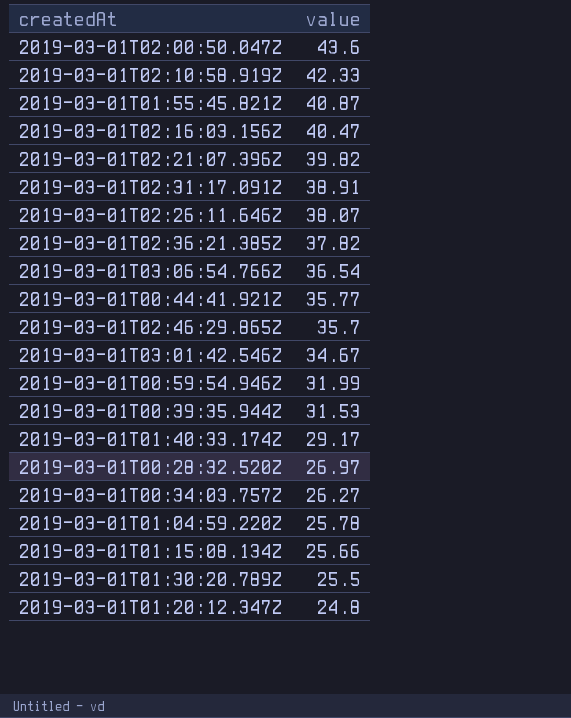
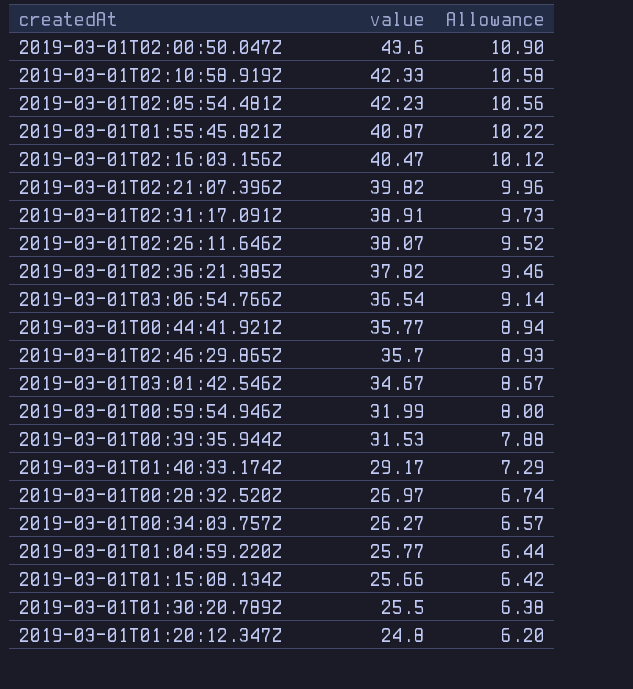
column Allowance | formula: none -> [value] * 0.25
row 2019-03-01T02:05:54.481Z: none -> 42.23 | 10.56
2019-03-01T01:04:59.220Z | value: 25.78 -> 25.77

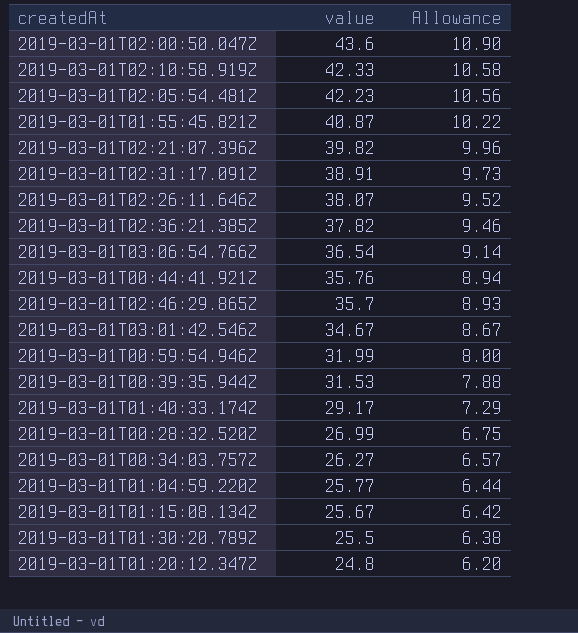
row 2019-03-01T02:16:03.156Z: 40.47 | 10.12 -> none
2019-03-01T00:44:41.921Z | value: 35.77 -> 35.76
2019-03-01T00:28:32.520Z | value: 26.97 -> 26.99
2019-03-01T00:28:32.520Z | Allowance: 6.74 -> 6.75
2019-03-01T01:15:08.134Z | value: 25.66 -> 25.67

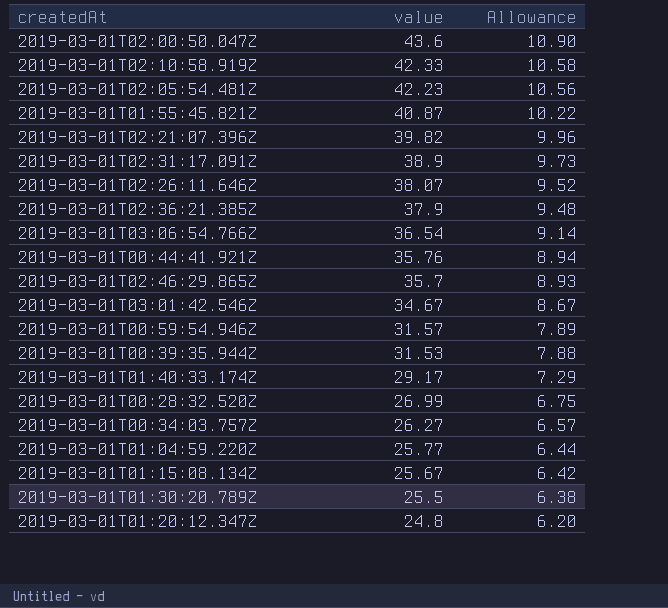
2019-03-01T02:31:17.091Z | value: 38.91 -> 38.9
2019-03-01T02:36:21.385Z | value: 37.82 -> 37.9
2019-03-01T02:36:21.385Z | Allowance: 9.46 -> 9.48
2019-03-01T00:59:54.946Z | value: 31.99 -> 31.57
2019-03-01T00:59:54.946Z | Allowance: 8.00 -> 7.89

